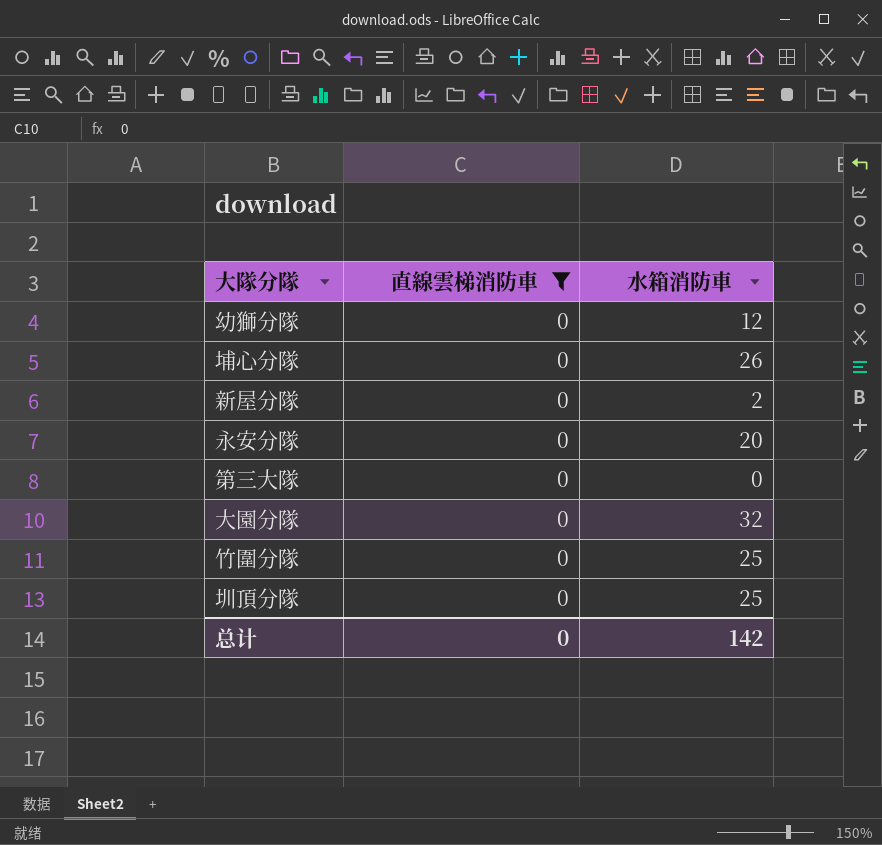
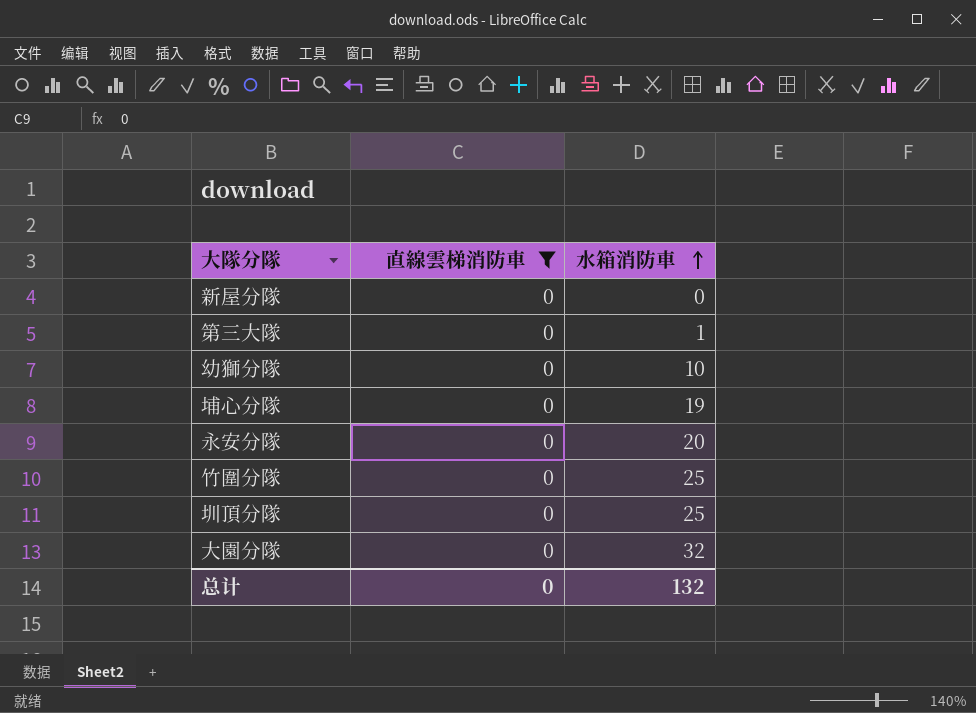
row order: none -> 水箱消防車 ascending
新屋分隊 | 水箱消防車: 2 -> 0
第三大隊 | 水箱消防車: 0 -> 1
幼獅分隊 | 水箱消防車: 12 -> 10
埔心分隊 | 水箱消防車: 26 -> 19
总计 | 水箱消防車: 142 -> 132

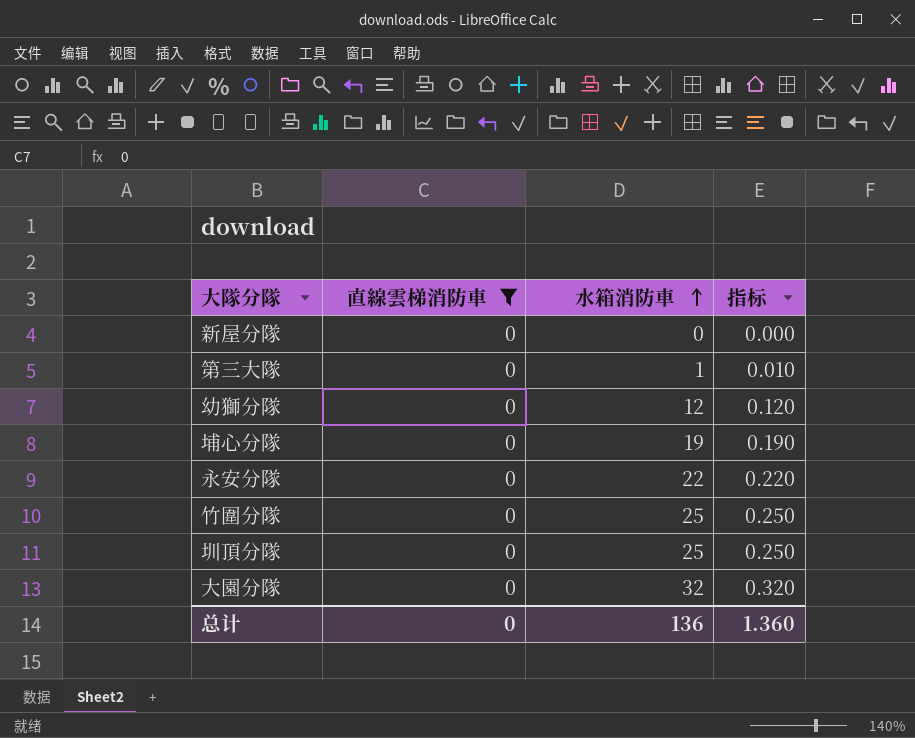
column 指标 | formula: none -> [水箱消防車] * 0.01
幼獅分隊 | 水箱消防車: 10 -> 12
永安分隊 | 水箱消防車: 20 -> 22
总计 | 水箱消防車: 132 -> 136

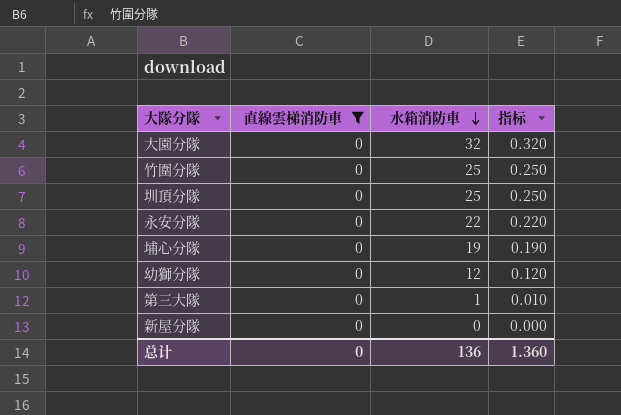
row order: 水箱消防車 ascending -> 水箱消防車 descending

